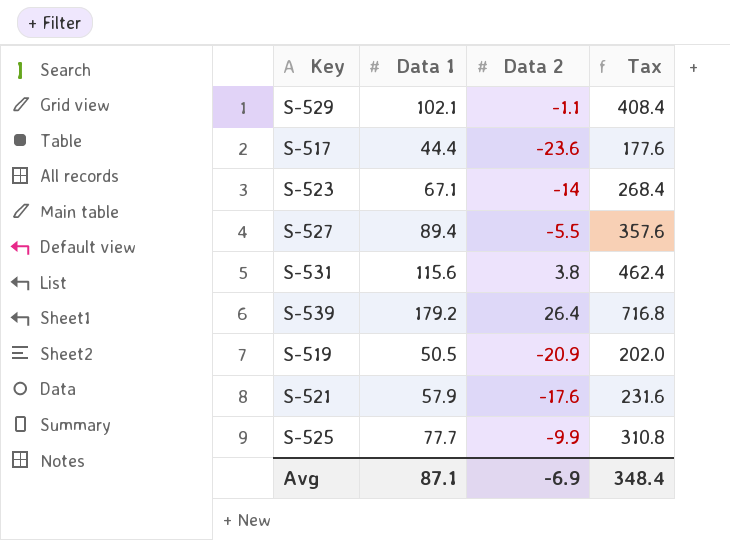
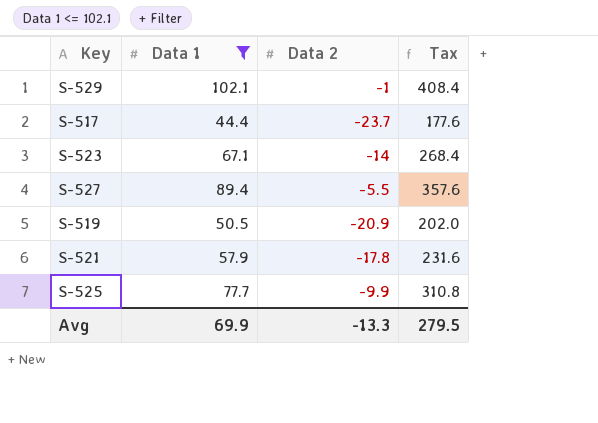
filter: none -> Data 1 <= 102.1
S-529 | Data 2: -1.1 -> -1
S-517 | Data 2: -23.6 -> -23.7
S-521 | Data 2: -17.6 -> -17.8
Avg | Data 1: 87.1 -> 69.9
Avg | Data 2: -6.9 -> -13.3
Avg | Tax: 348.4 -> 279.5

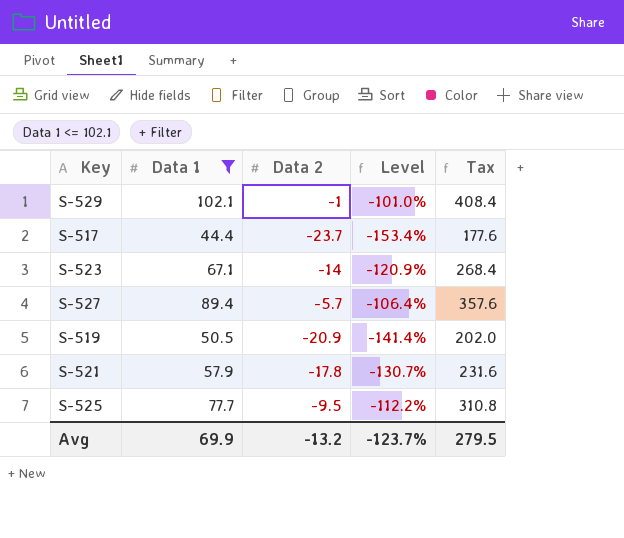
column Level | formula: none -> ([Data 2] - [Data 1]) / [Data 1]
S-527 | Data 2: -5.5 -> -5.7
S-525 | Data 2: -9.9 -> -9.5
Avg | Data 2: -13.3 -> -13.2

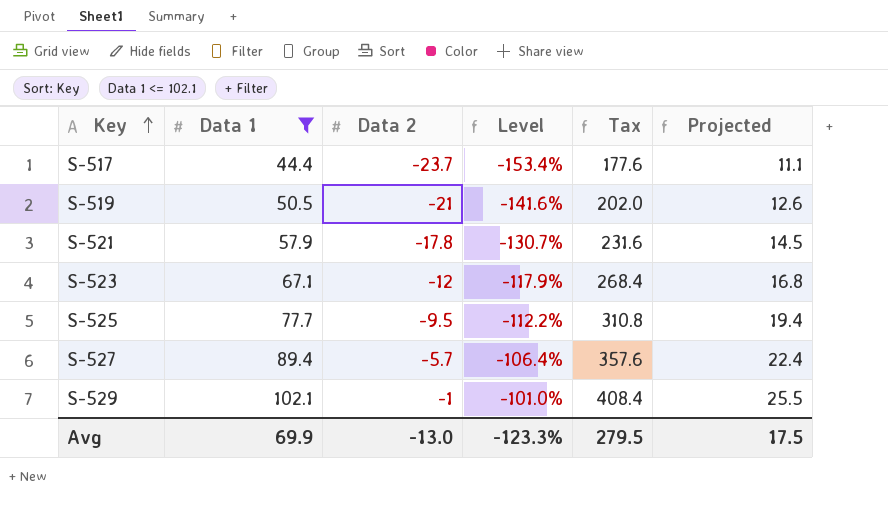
row order: none -> Key ascending
column Projected | formula: none -> [Data 1] * 0.25
S-519 | Data 2: -20.9 -> -21
S-519 | Level: -141.4% -> -141.6%
S-523 | Data 2: -14 -> -12
S-523 | Level: -120.9% -> -117.9%
Avg | Data 2: -13.2 -> -13.0
Avg | Level: -123.7% -> -123.3%

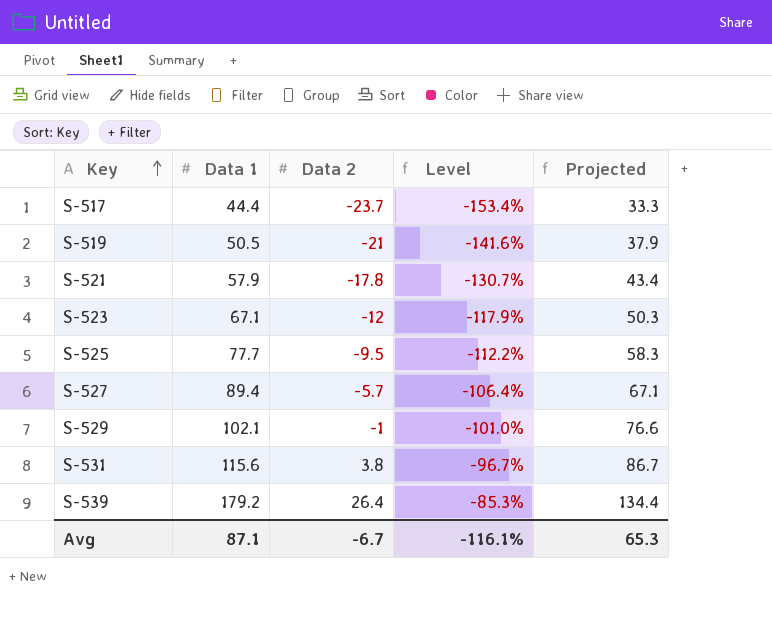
filter: Data 1 <= 102.1 -> none
column Tax | formula: [Data 1] * 4 -> none
column Projected | formula: [Data 1] * 0.25 -> [Data 1] * 0.75
Avg | Data 1: 69.9 -> 87.1
Avg | Data 2: -13.0 -> -6.7
Avg | Level: -123.3% -> -116.1%
Avg | Projected: 17.5 -> 65.3

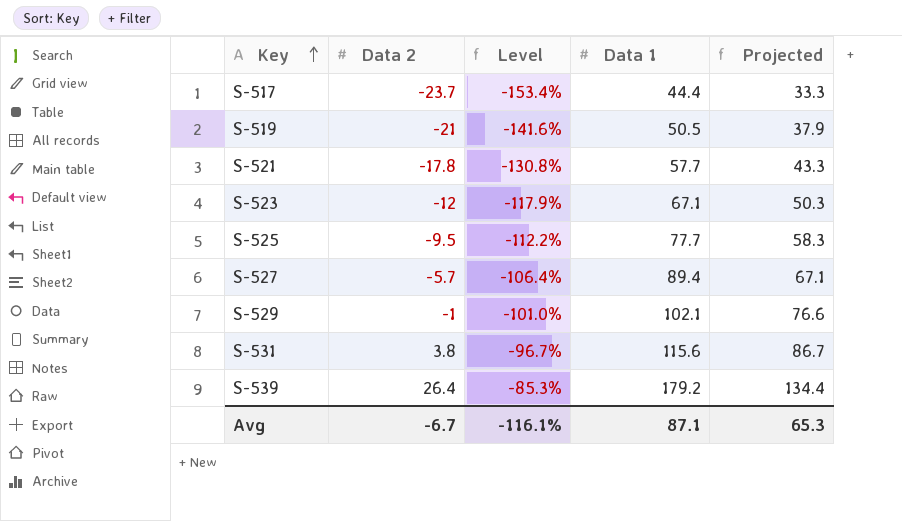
column Data 1 | position: 2 -> 4
S-521 | Level: -130.7% -> -130.8%
S-521 | Data 1: 57.9 -> 57.7
S-521 | Projected: 43.4 -> 43.3

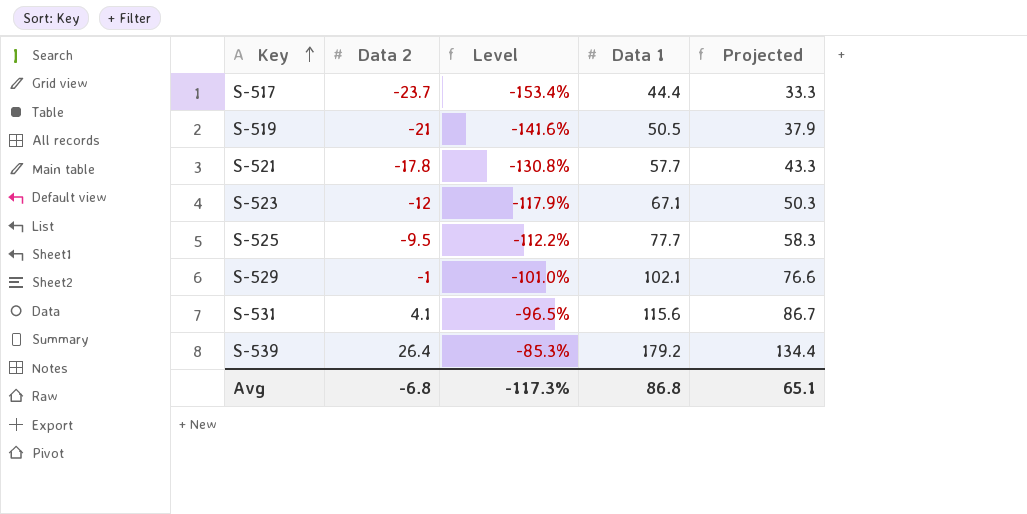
row S-527: -5.7 | -106.4% | 89.4 | 67.1 -> none
S-531 | Data 2: 3.8 -> 4.1
S-531 | Level: -96.7% -> -96.5%
Avg | Data 2: -6.7 -> -6.8
Avg | Level: -116.1% -> -117.3%
Avg | Data 1: 87.1 -> 86.8
Avg | Projected: 65.3 -> 65.1

